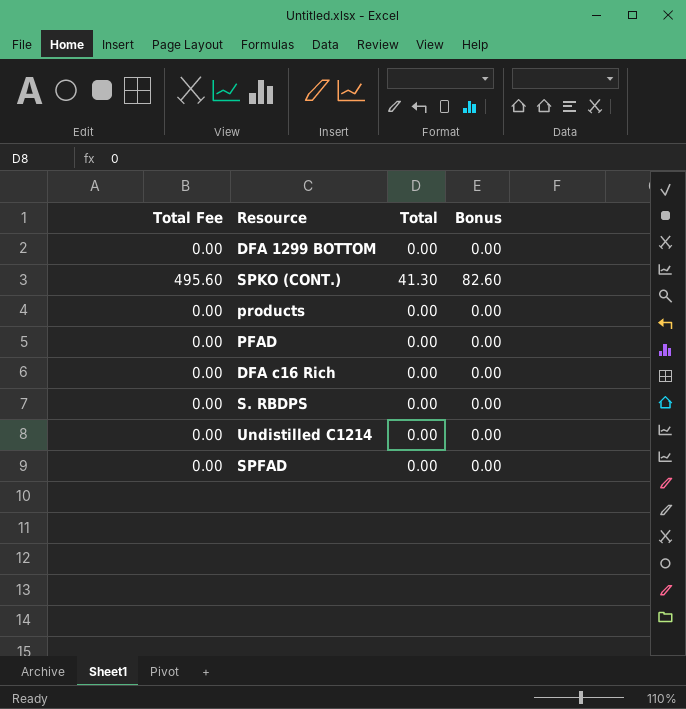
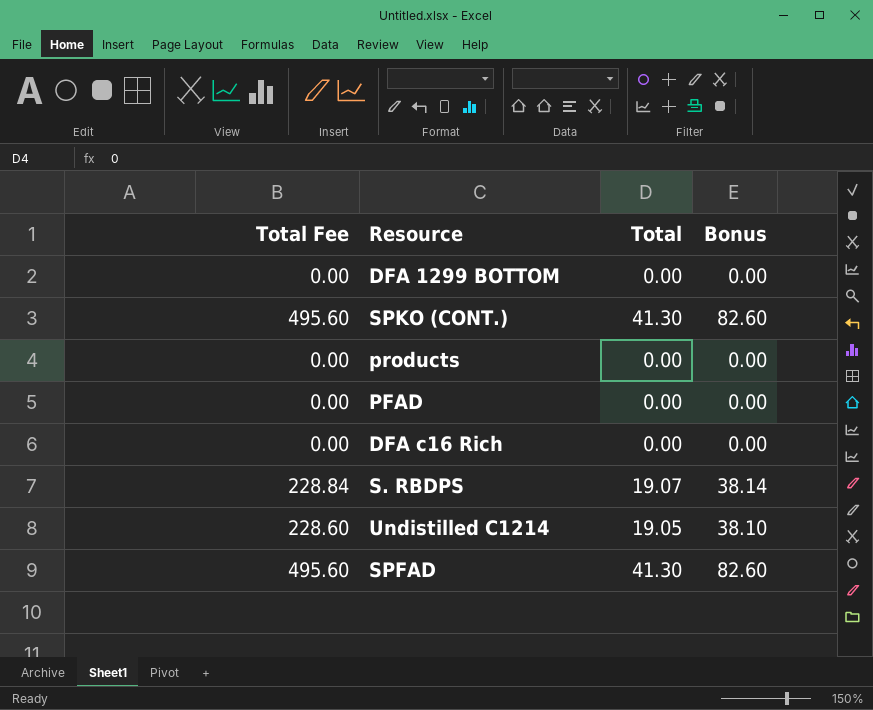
S. RBDPS | Total Fee: 0.00 -> 228.84
S. RBDPS | Total: 0.00 -> 19.07
S. RBDPS | Bonus: 0.00 -> 38.14
Undistilled C1214 | Total Fee: 0.00 -> 228.60
Undistilled C1214 | Total: 0.00 -> 19.05
Undistilled C1214 | Bonus: 0.00 -> 38.10
SPFAD | Total Fee: 0.00 -> 495.60
SPFAD | Total: 0.00 -> 41.30
SPFAD | Bonus: 0.00 -> 82.60

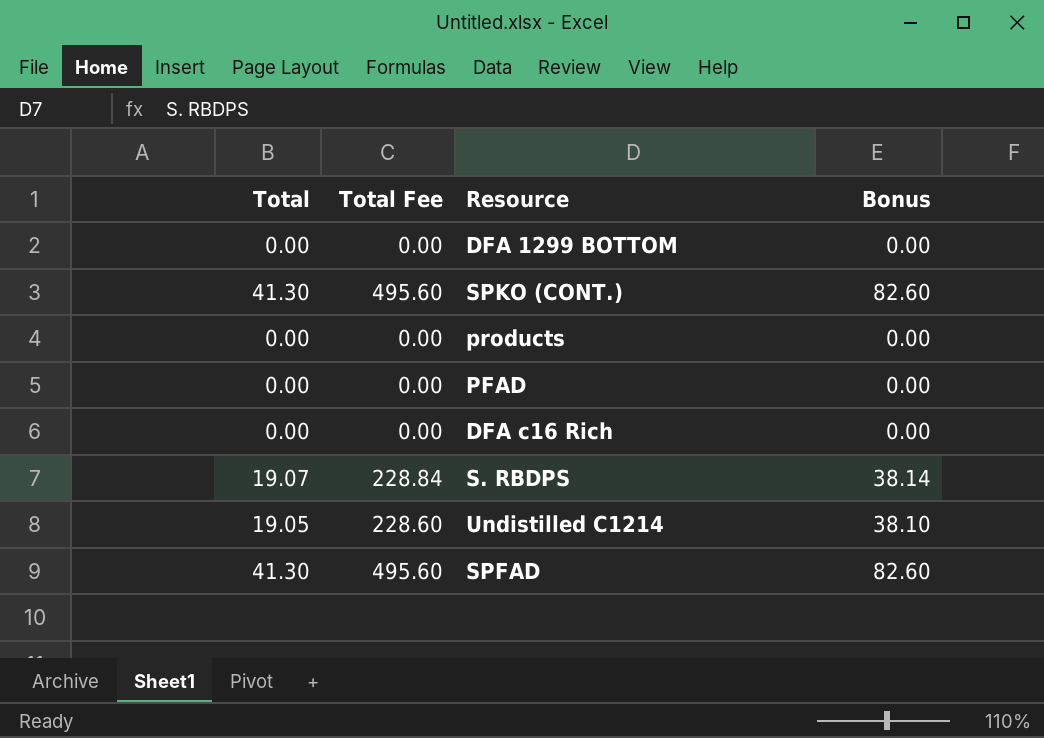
column Total | position: 3 -> 1

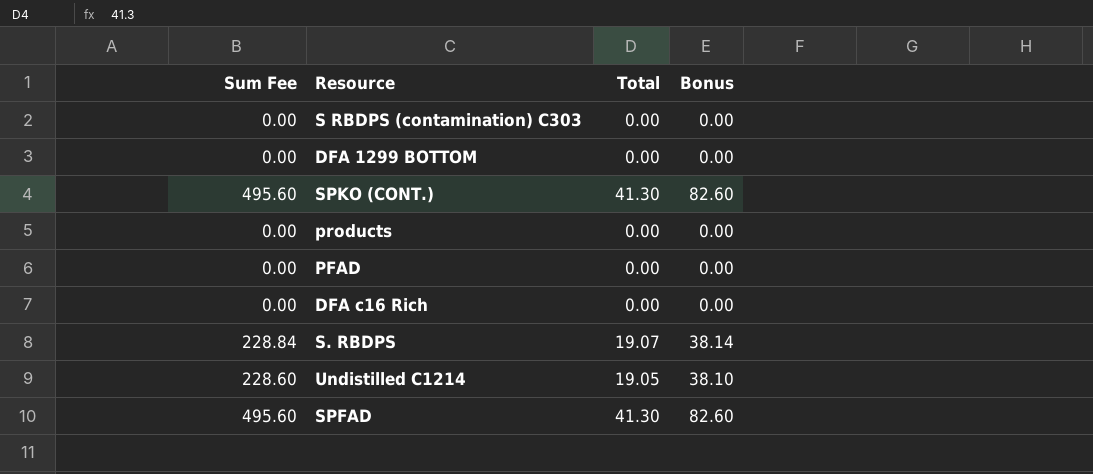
column name: Total Fee -> Sum Fee
column Total | position: 1 -> 3
row S RBDPS (contamination) C303: none -> 0.00 | 0.00 | 0.00

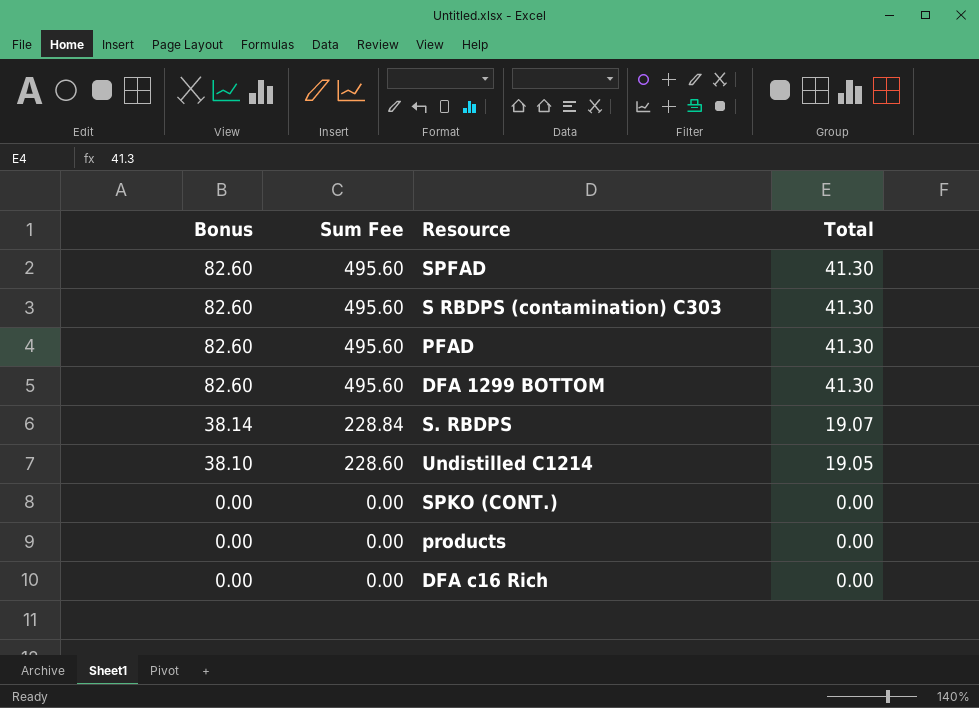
row order: none -> Bonus descending
column Bonus | position: 4 -> 1
S RBDPS (contamination) C303 | Bonus: 0.00 -> 82.60
S RBDPS (contamination) C303 | Sum Fee: 0.00 -> 495.60
S RBDPS (contamination) C303 | Total: 0.00 -> 41.30
PFAD | Bonus: 0.00 -> 82.60
PFAD | Sum Fee: 0.00 -> 495.60
PFAD | Total: 0.00 -> 41.30
DFA 1299 BOTTOM | Bonus: 0.00 -> 82.60
DFA 1299 BOTTOM | Sum Fee: 0.00 -> 495.60
DFA 1299 BOTTOM | Total: 0.00 -> 41.30
SPKO (CONT.) | Bonus: 82.60 -> 0.00
SPKO (CONT.) | Sum Fee: 495.60 -> 0.00
SPKO (CONT.) | Total: 41.30 -> 0.00

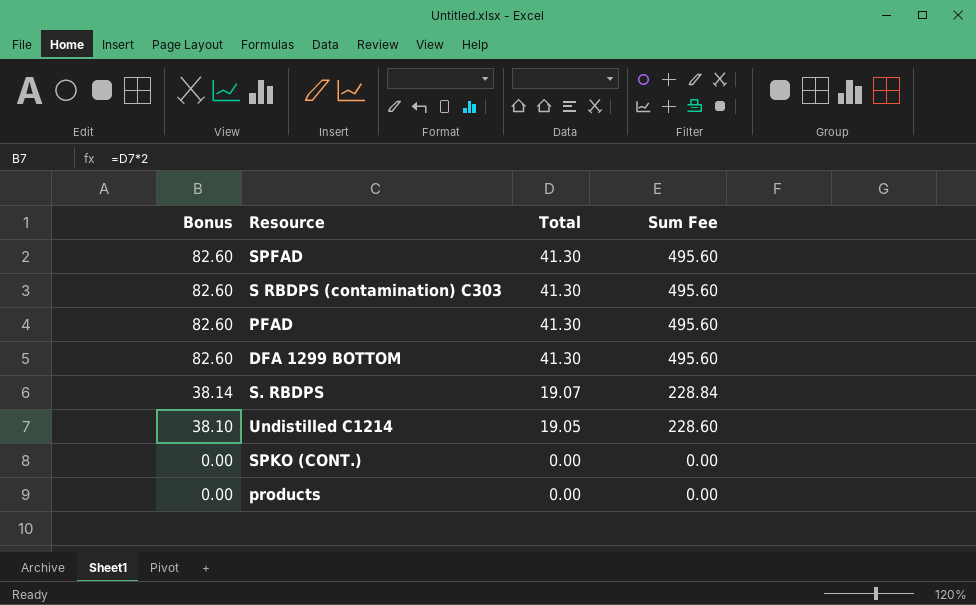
column Sum Fee | position: 2 -> 4
row DFA c16 Rich: 0.00 | 0.00 | 0.00 -> none

